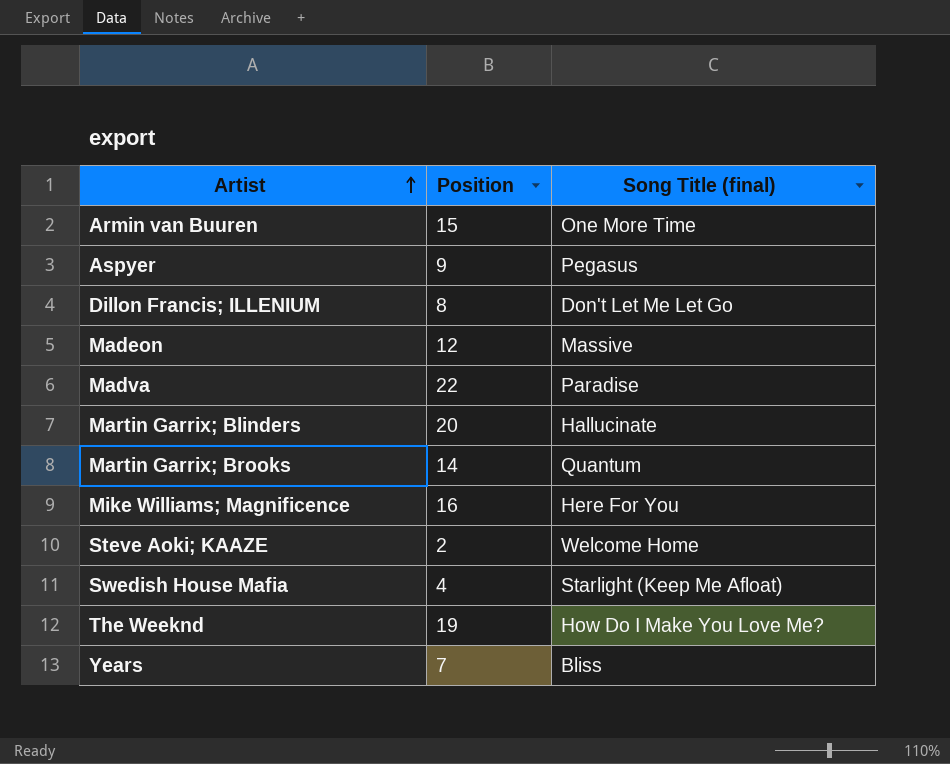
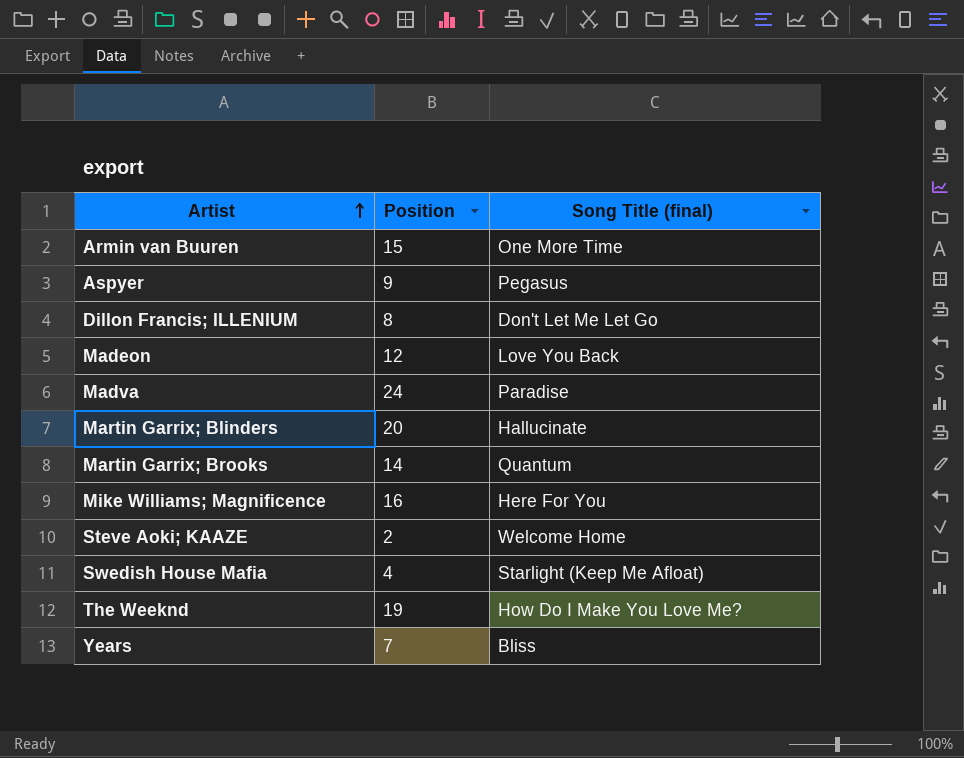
Madeon | Song Title (final): Massive -> Love You Back
Madva | Position: 22 -> 24

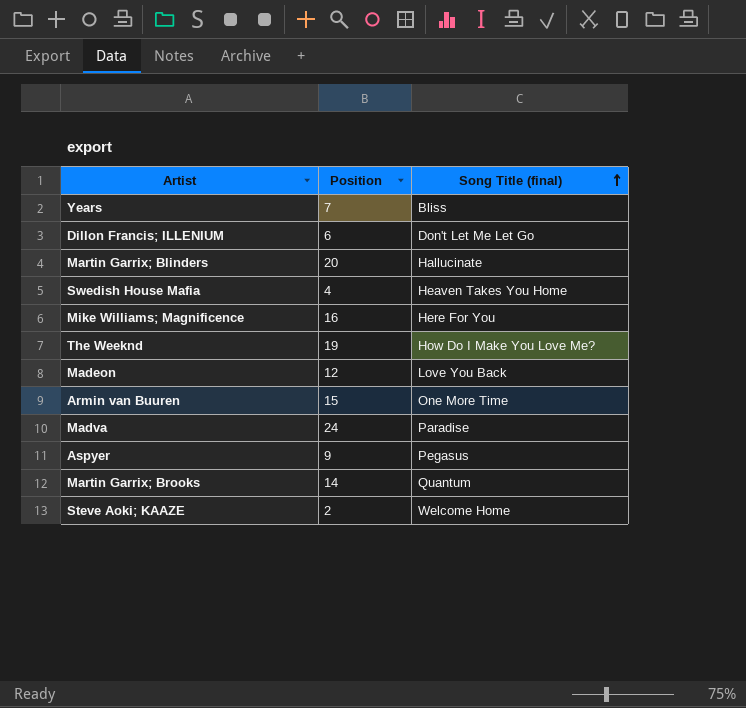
row order: Artist ascending -> Song Title (final) ascending
Dillon Francis; ILLENIUM | Position: 8 -> 6
Swedish House Mafia | Song Title (final): Starlight (Keep Me Afloat) -> Heaven Takes You Home

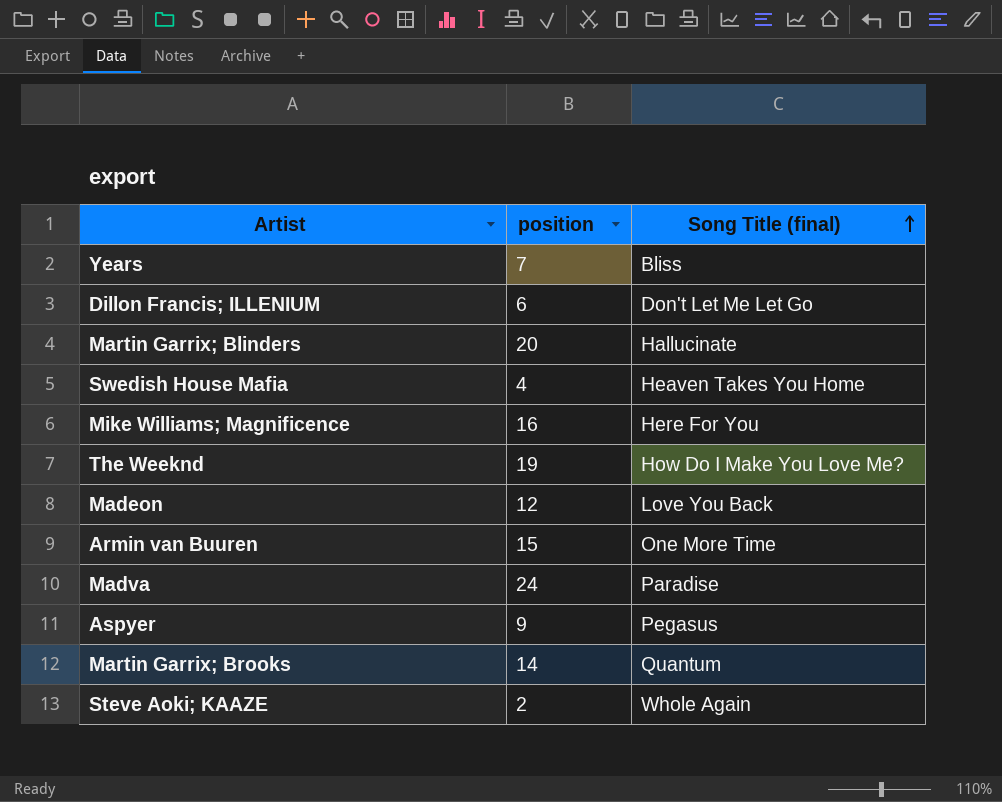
column name: Position -> position
Steve Aoki; KAAZE | Song Title (final): Welcome Home -> Whole Again

